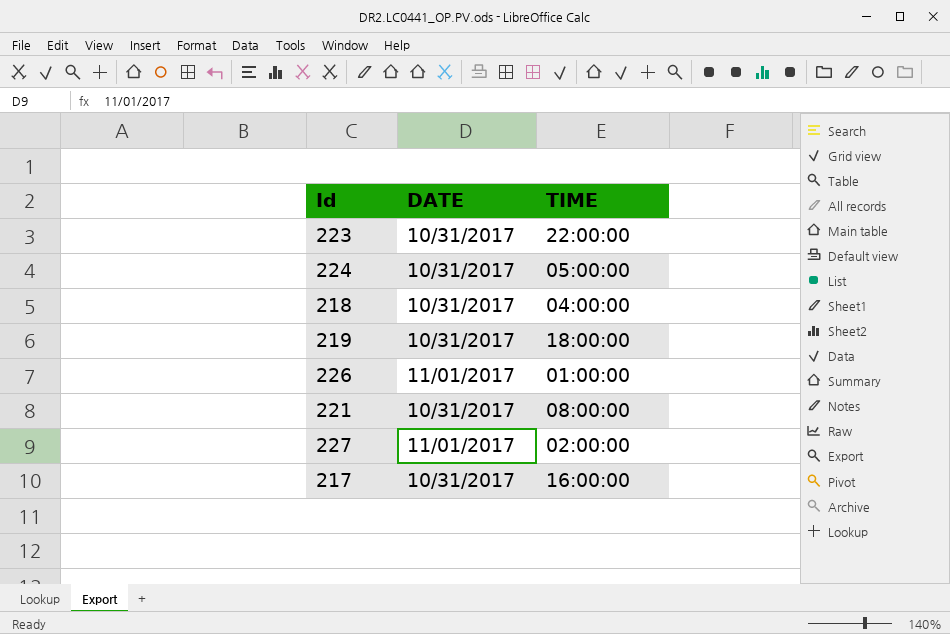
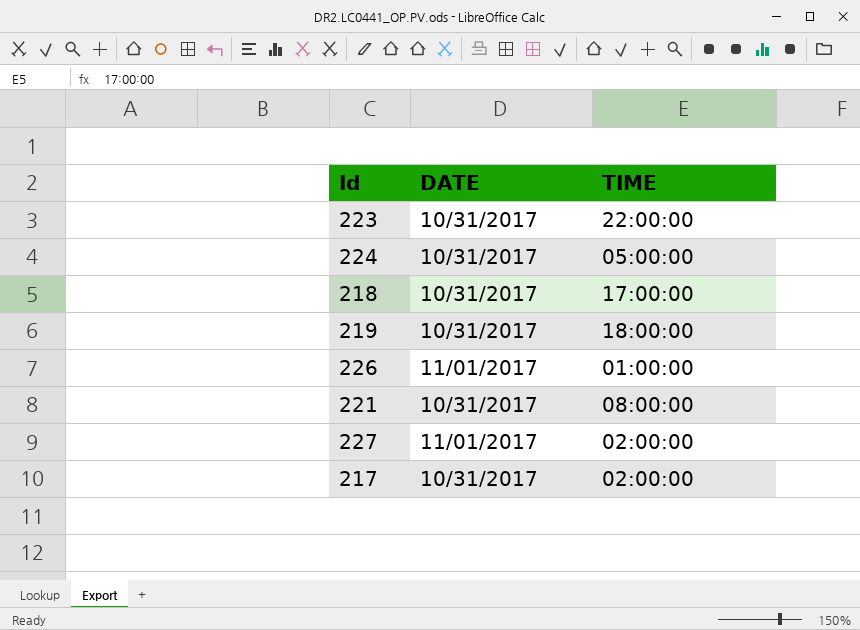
218 | TIME: 04:00:00 -> 17:00:00
217 | TIME: 16:00:00 -> 02:00:00

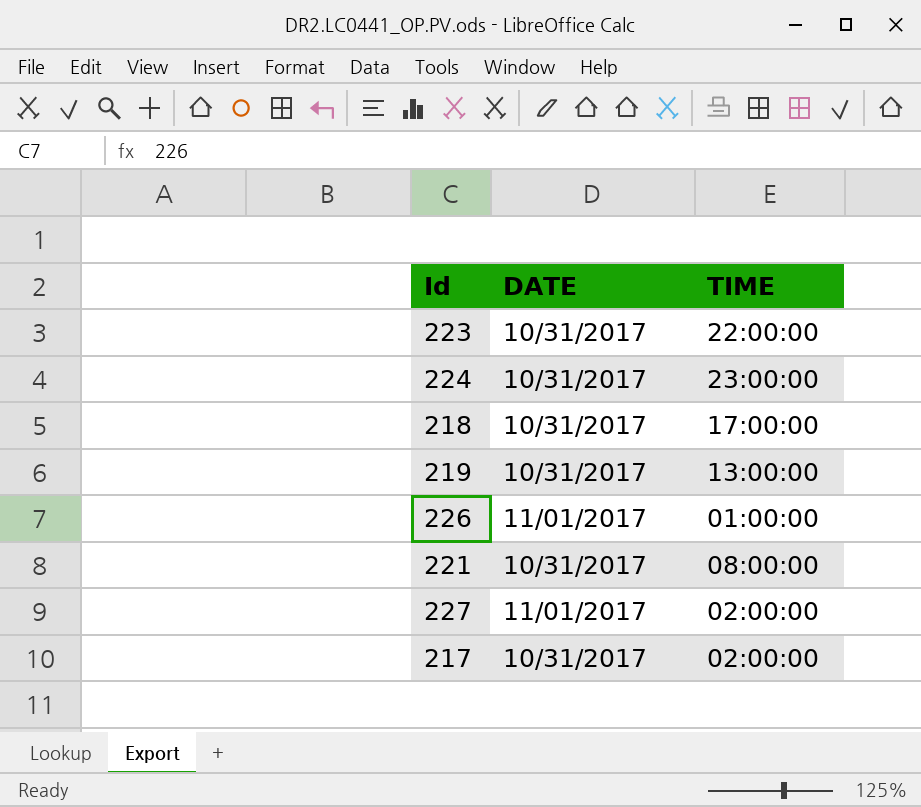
224 | TIME: 05:00:00 -> 23:00:00
219 | TIME: 18:00:00 -> 13:00:00

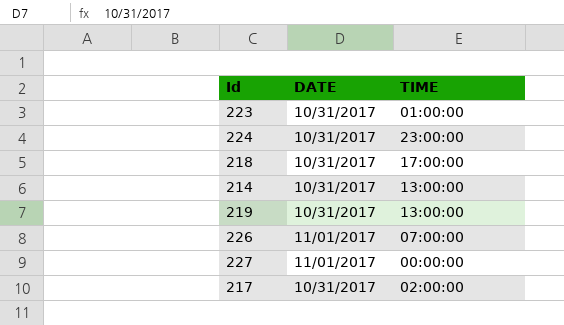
row 221: 10/31/2017 | 08:00:00 -> none
223 | TIME: 22:00:00 -> 01:00:00
row 214: none -> 10/31/2017 | 13:00:00
226 | TIME: 01:00:00 -> 07:00:00
227 | TIME: 02:00:00 -> 00:00:00

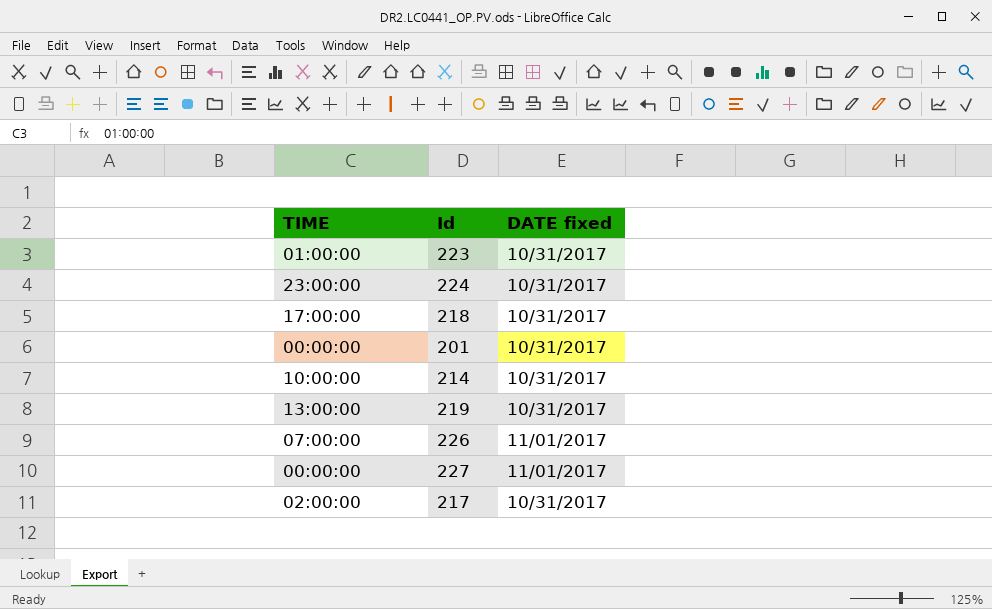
column TIME | position: 3 -> 1
column name: DATE -> DATE fixed
row 201: none -> 00:00:00 | 10/31/2017
214 | TIME: 13:00:00 -> 10:00:00

